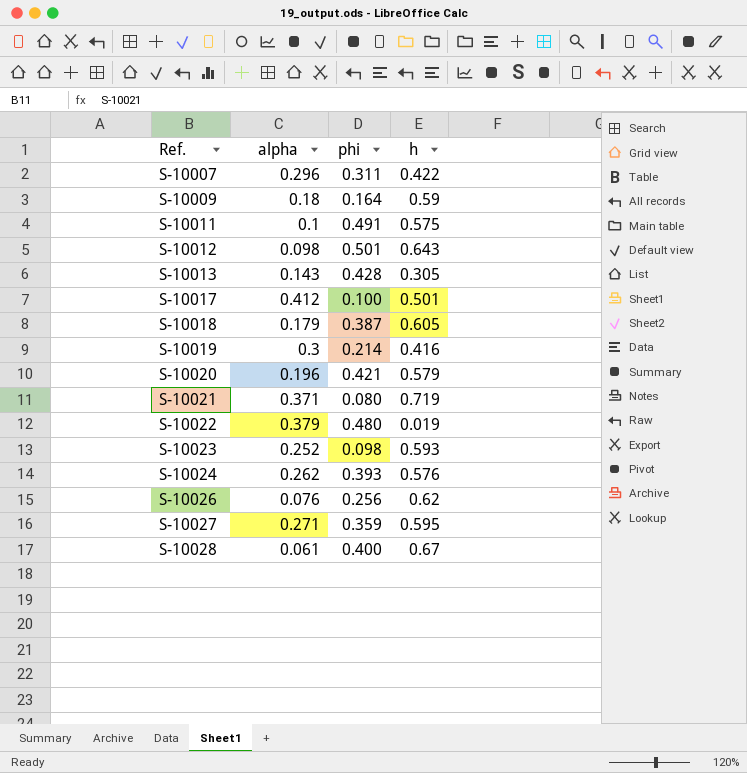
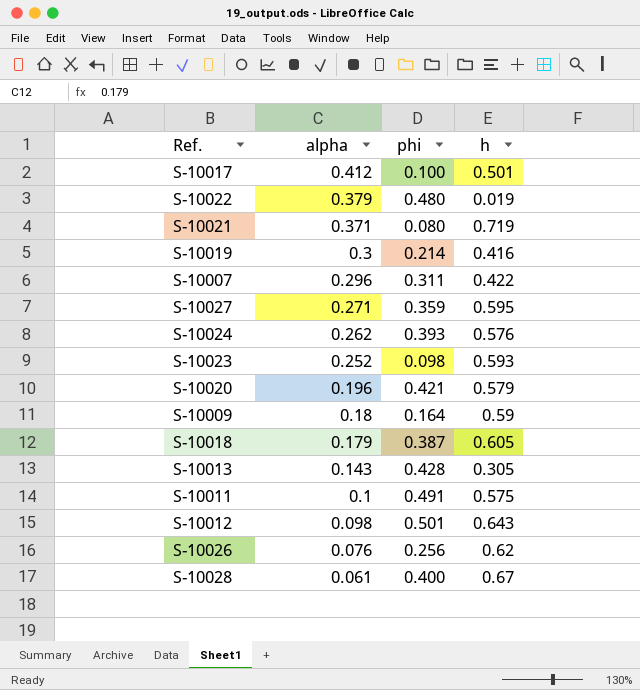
row order: Ref. ascending -> alpha descending

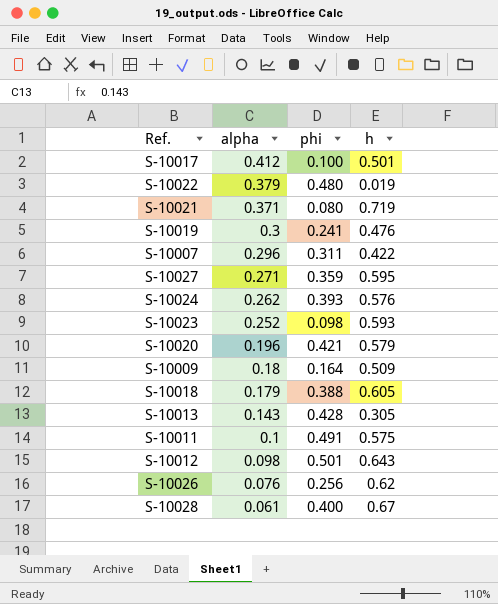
S-10019 | phi: 0.214 -> 0.241
S-10019 | h: 0.416 -> 0.476
S-10009 | h: 0.59 -> 0.509
S-10018 | phi: 0.387 -> 0.388

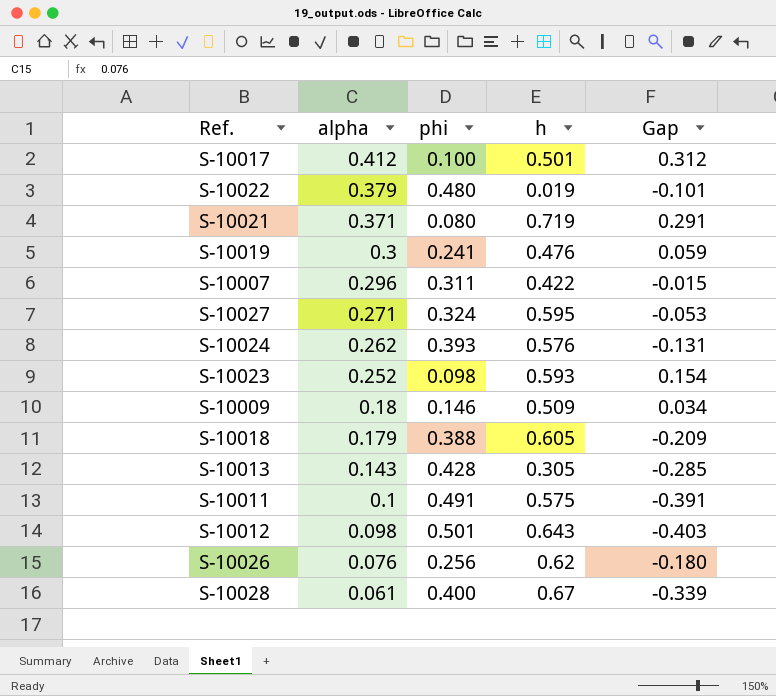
column Gap | formula: none -> [alpha] - [phi]
row S-10020: 0.196 | 0.421 | 0.579 -> none
S-10027 | phi: 0.359 -> 0.324
S-10009 | phi: 0.164 -> 0.146

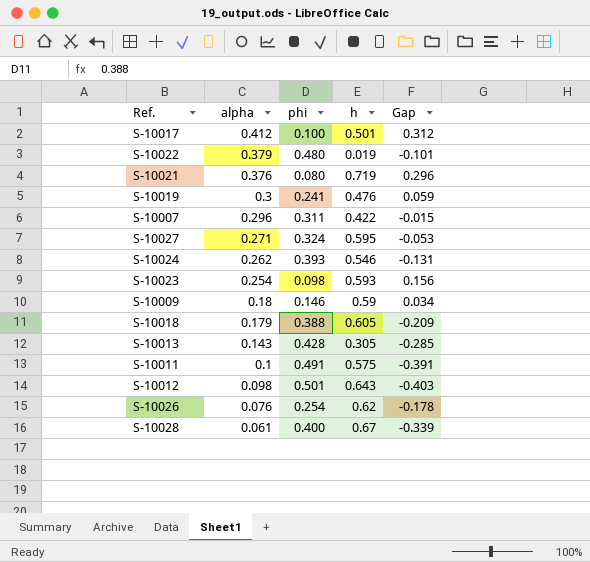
S-10021 | alpha: 0.371 -> 0.376
S-10021 | Gap: 0.291 -> 0.296
S-10024 | h: 0.576 -> 0.546
S-10023 | alpha: 0.252 -> 0.254
S-10023 | Gap: 0.154 -> 0.156
S-10009 | h: 0.509 -> 0.59
S-10026 | phi: 0.256 -> 0.254
S-10026 | Gap: -0.180 -> -0.178

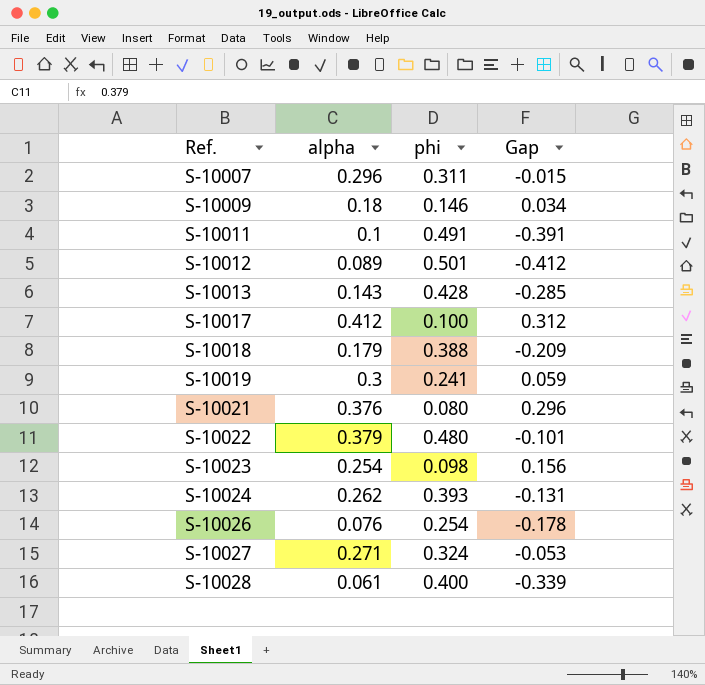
row order: alpha descending -> Ref. ascending
column h | position: 4 -> none
S-10012 | alpha: 0.098 -> 0.089
S-10012 | Gap: -0.403 -> -0.412

